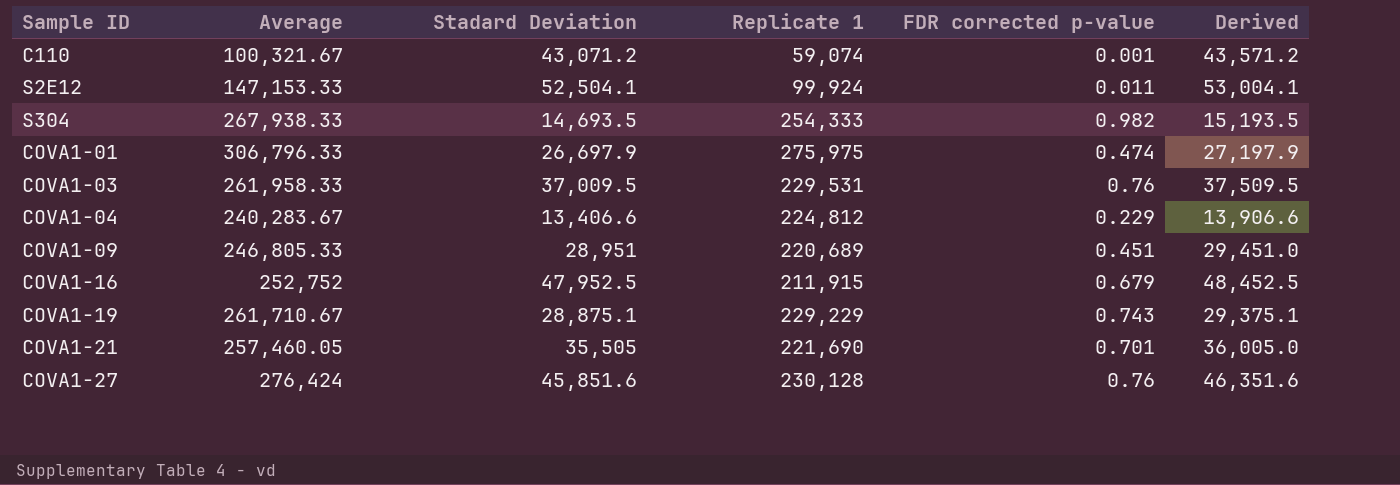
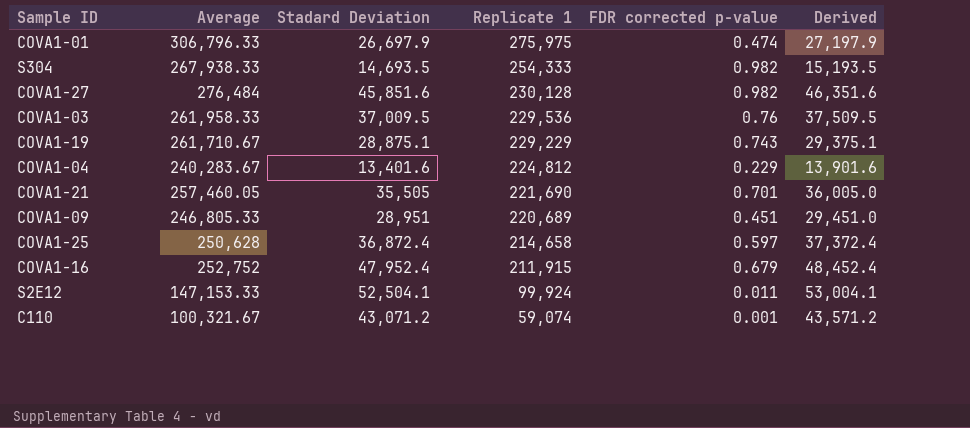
row order: none -> Replicate 1 descending
COVA1-27 | Average: 276,424 -> 276,484
COVA1-27 | FDR corrected p-value: 0.76 -> 0.982
COVA1-03 | Replicate 1: 229,531 -> 229,536
COVA1-04 | Stadard Deviation: 13,406.6 -> 13,401.6
COVA1-04 | Derived: 13,906.6 -> 13,901.6
row COVA1-25: none -> 250,628 | 36,872.4 | 214,658 | 0.597 | 37,372.4
COVA1-16 | Stadard Deviation: 47,952.5 -> 47,952.4
COVA1-16 | Derived: 48,452.5 -> 48,452.4

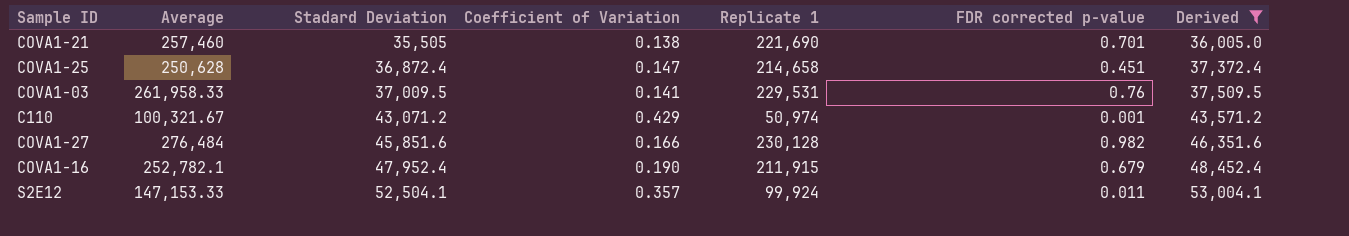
filter: none -> Derived >= 36,005.0
row order: Replicate 1 descending -> Stadard Deviation ascending
column Coefficient of Variation | formula: none -> [Stadard Deviation] / [Average]
COVA1-21 | Average: 257,460.05 -> 257,460
COVA1-25 | FDR corrected p-value: 0.597 -> 0.451
COVA1-03 | Replicate 1: 229,536 -> 229,531
C110 | Replicate 1: 59,074 -> 50,974
COVA1-16 | Average: 252,752 -> 252,782.1

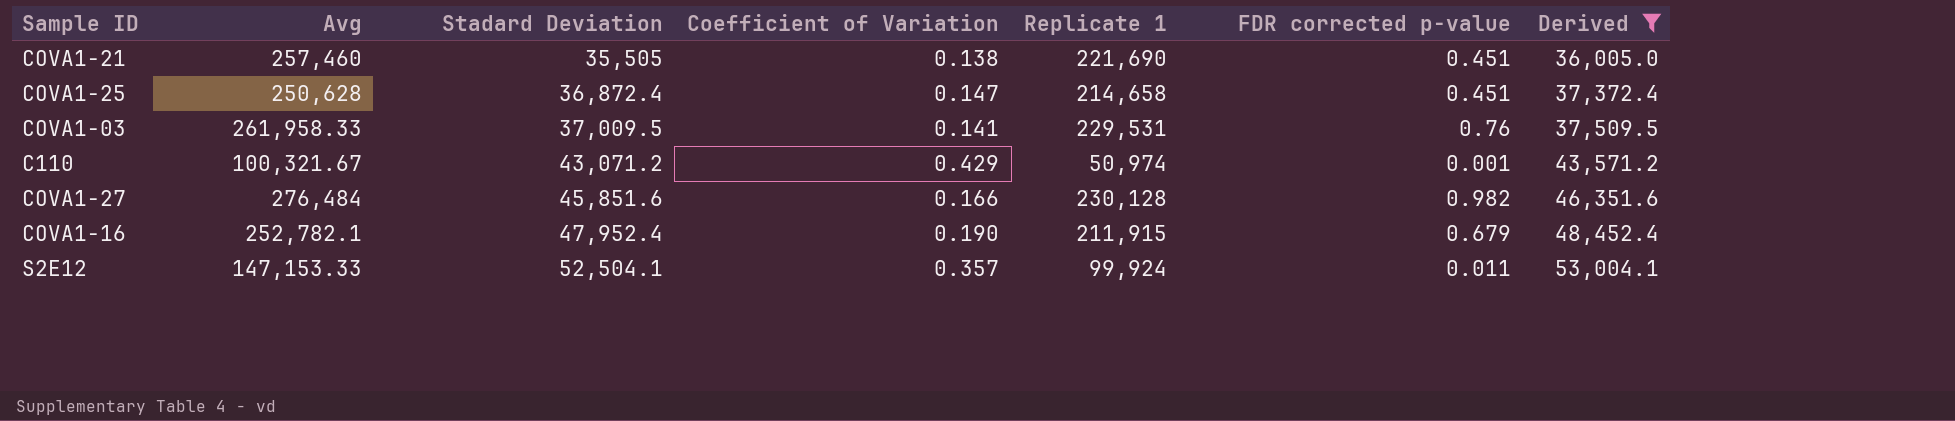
column name: Average -> Avg
COVA1-21 | FDR corrected p-value: 0.701 -> 0.451

